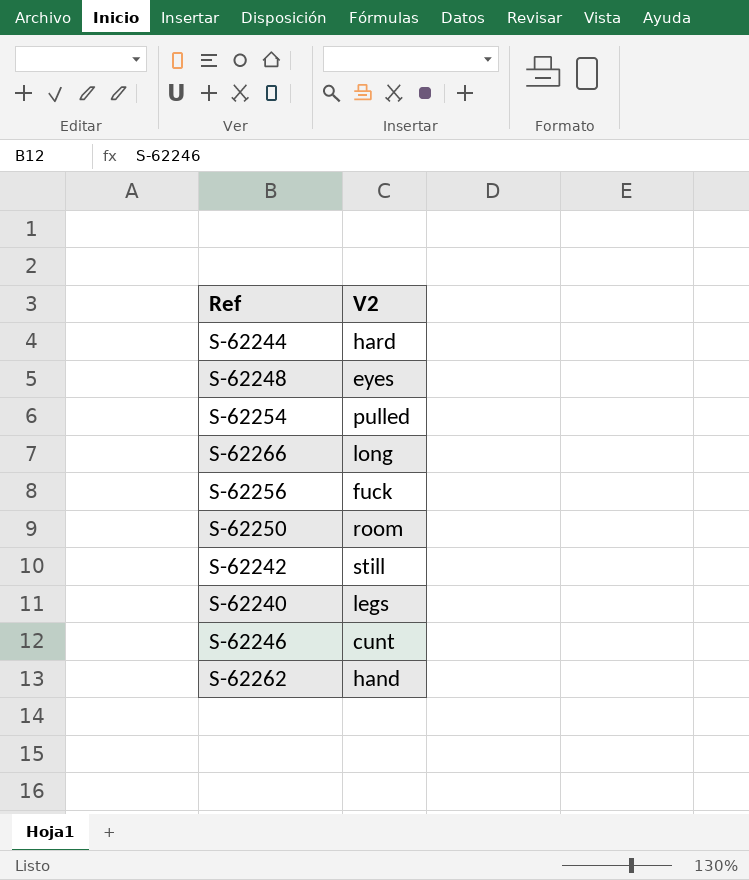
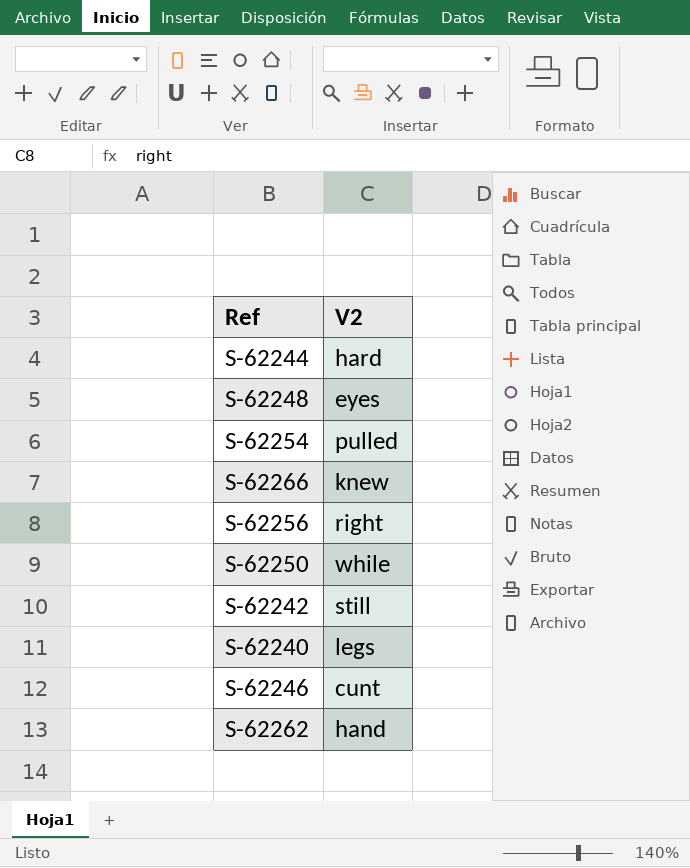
S-62266 | V2: long -> knew
S-62256 | V2: fuck -> right
S-62250 | V2: room -> while

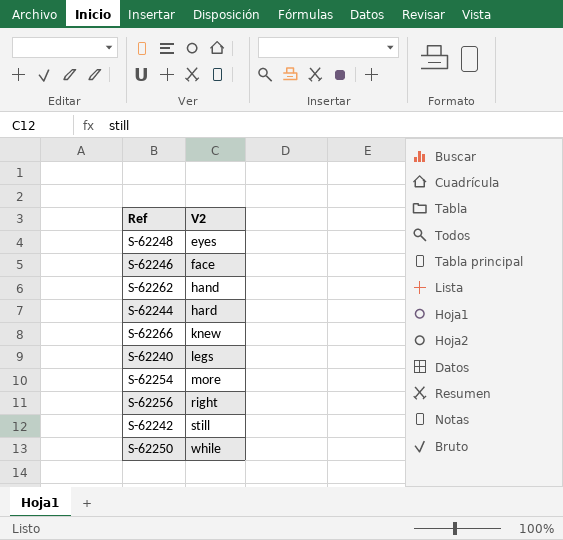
row order: none -> V2 ascending
S-62246 | V2: cunt -> face
S-62254 | V2: pulled -> more

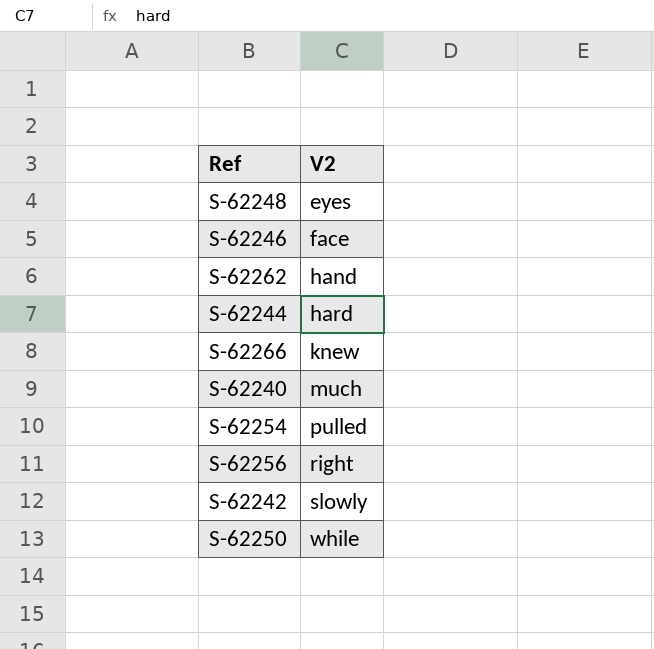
S-62240 | V2: legs -> much
S-62254 | V2: more -> pulled
S-62242 | V2: still -> slowly

